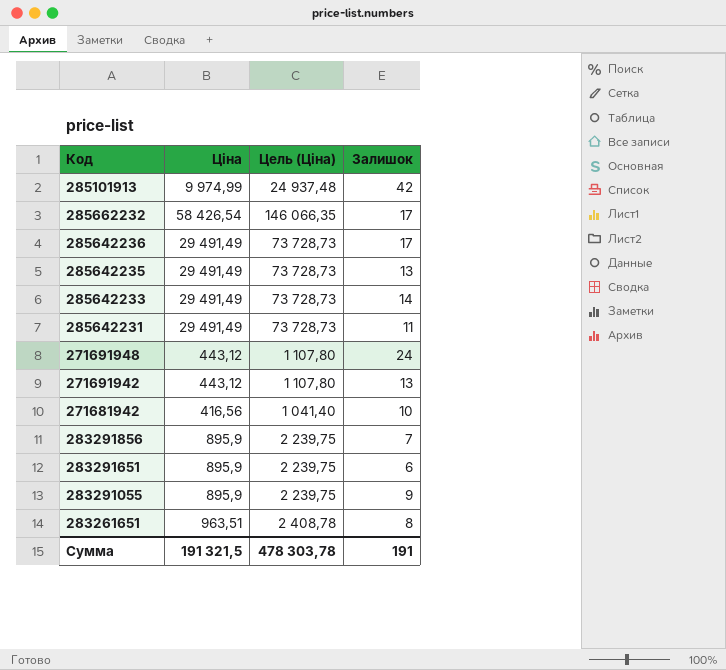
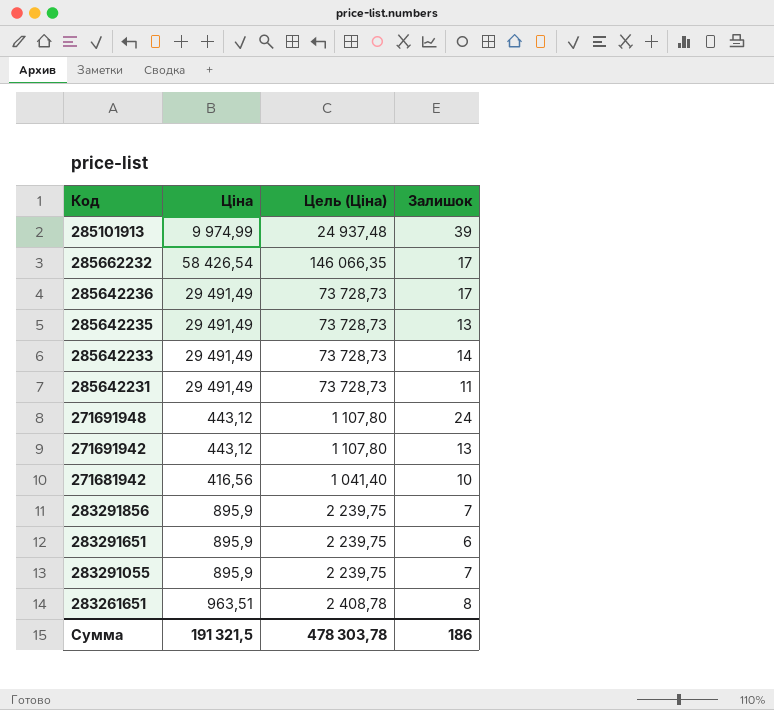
285101913 | Залишок: 42 -> 39
283291055 | Залишок: 9 -> 7
Сумма | Залишок: 191 -> 186

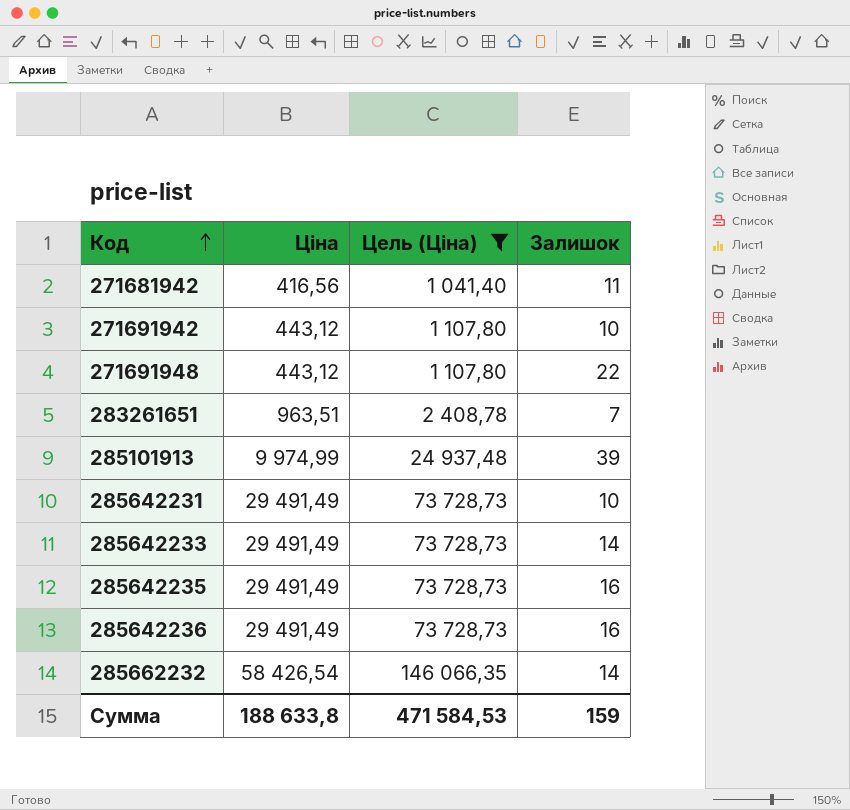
filter: none -> Цель (Ціна) != 2 239,75
row order: none -> Код ascending
271681942 | Залишок: 10 -> 11
271691942 | Залишок: 13 -> 10
271691948 | Залишок: 24 -> 22
283261651 | Залишок: 8 -> 7
285642231 | Залишок: 11 -> 10
285642235 | Залишок: 13 -> 16
285642236 | Залишок: 17 -> 16
285662232 | Залишок: 17 -> 14
Сумма | Ціна: 191 321,5 -> 188 633,8
Сумма | Цель (Ціна): 478 303,78 -> 471 584,53
Сумма | Залишок: 186 -> 159

